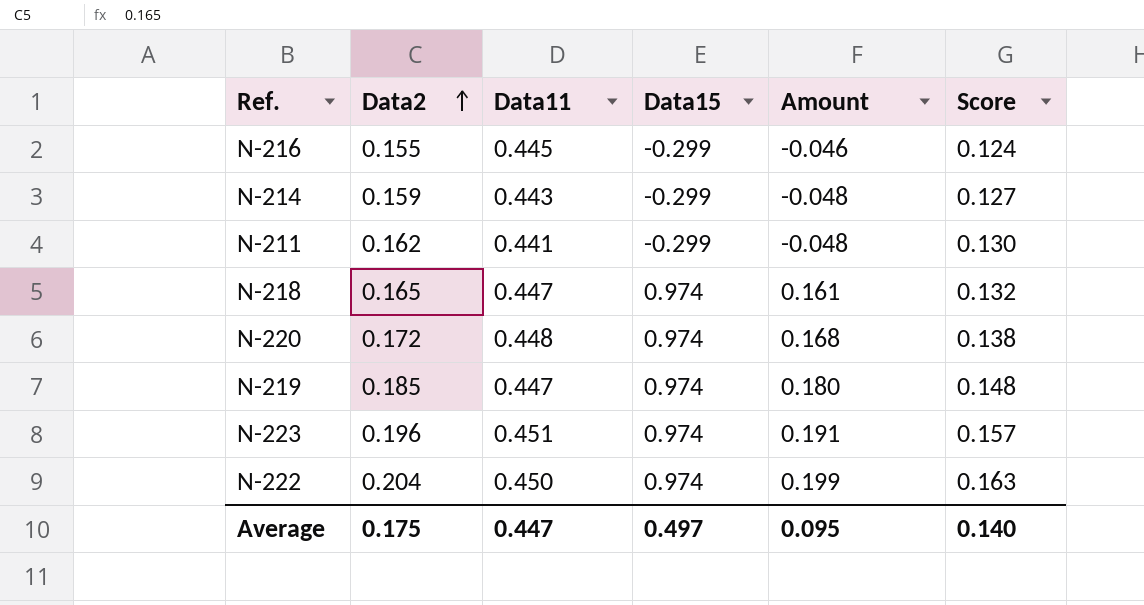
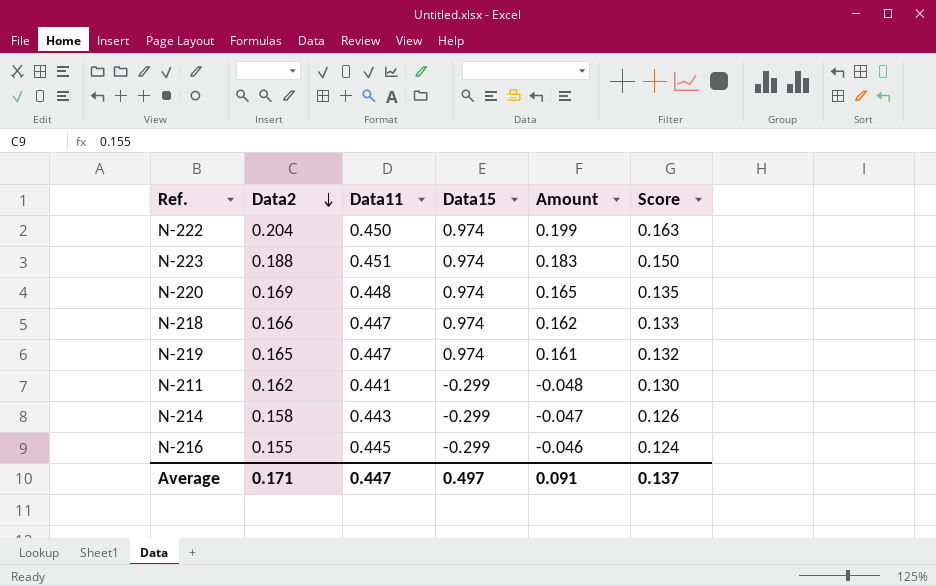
row order: Data2 ascending -> Data2 descending
N-223 | Data2: 0.196 -> 0.188
N-223 | Amount: 0.191 -> 0.183
N-223 | Score: 0.157 -> 0.150
N-220 | Data2: 0.172 -> 0.169
N-220 | Amount: 0.168 -> 0.165
N-220 | Score: 0.138 -> 0.135
N-218 | Data2: 0.165 -> 0.166
N-218 | Amount: 0.161 -> 0.162
N-218 | Score: 0.132 -> 0.133
N-219 | Data2: 0.185 -> 0.165
N-219 | Amount: 0.180 -> 0.161
N-219 | Score: 0.148 -> 0.132
N-214 | Data2: 0.159 -> 0.158
N-214 | Amount: -0.048 -> -0.047
N-214 | Score: 0.127 -> 0.126
Average | Data2: 0.175 -> 0.171
Average | Amount: 0.095 -> 0.091
Average | Score: 0.140 -> 0.137

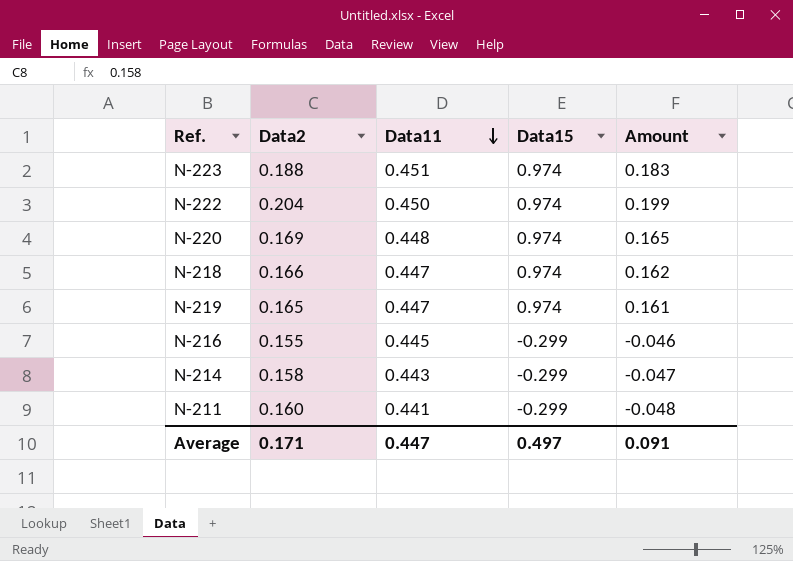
row order: Data2 descending -> Data11 descending
column Score | formula: [Data2] * 0.8 -> none
N-211 | Data2: 0.162 -> 0.160

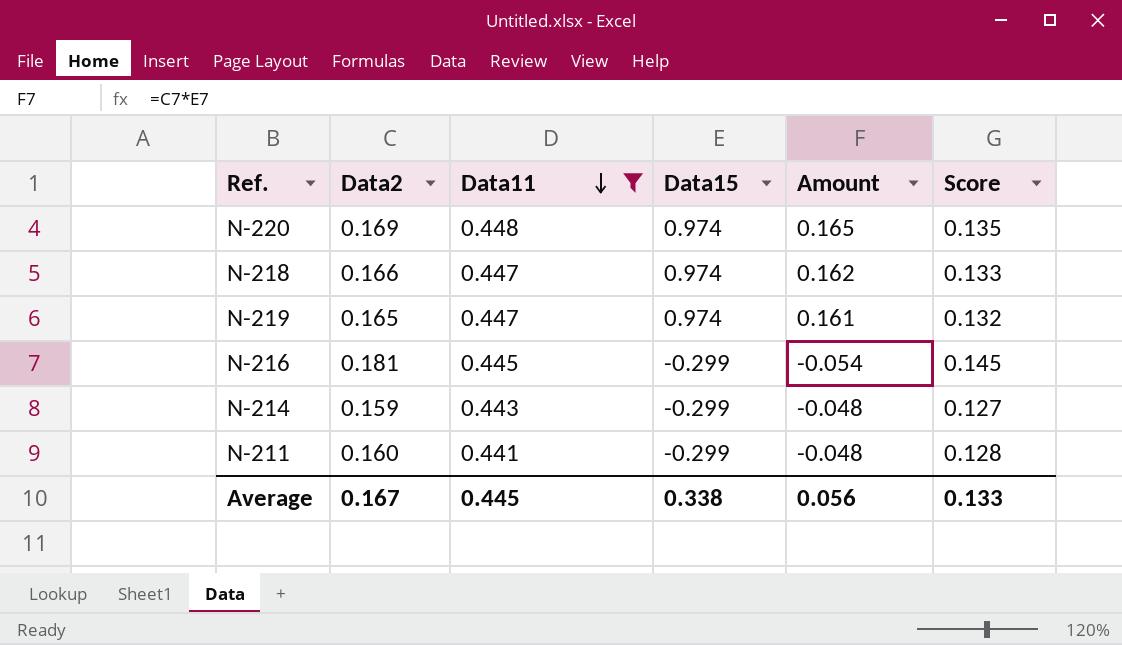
filter: none -> Data11 <= 0.448
column Score | formula: none -> [Data2] * 0.8
N-216 | Data2: 0.155 -> 0.181
N-216 | Amount: -0.046 -> -0.054
N-214 | Data2: 0.158 -> 0.159
N-214 | Amount: -0.047 -> -0.048
Average | Data2: 0.171 -> 0.167
Average | Data11: 0.447 -> 0.445
Average | Data15: 0.497 -> 0.338
Average | Amount: 0.091 -> 0.056

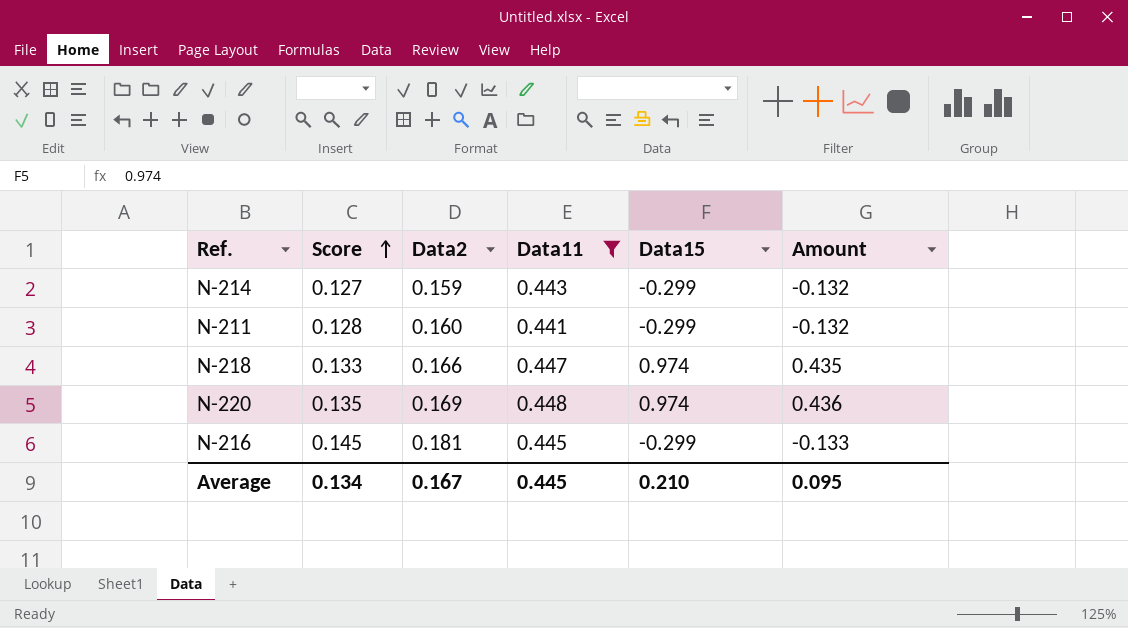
row order: Data11 descending -> Score ascending
column Score | position: 6 -> 2
column Amount | formula: [Data2] * [Data15] -> [Data11] * [Data15]
row N-219: 0.165 | 0.447 | 0.974 | 0.161 | 0.132 -> none
Average | Score: 0.133 -> 0.134
Average | Data15: 0.338 -> 0.210
Average | Amount: 0.056 -> 0.095

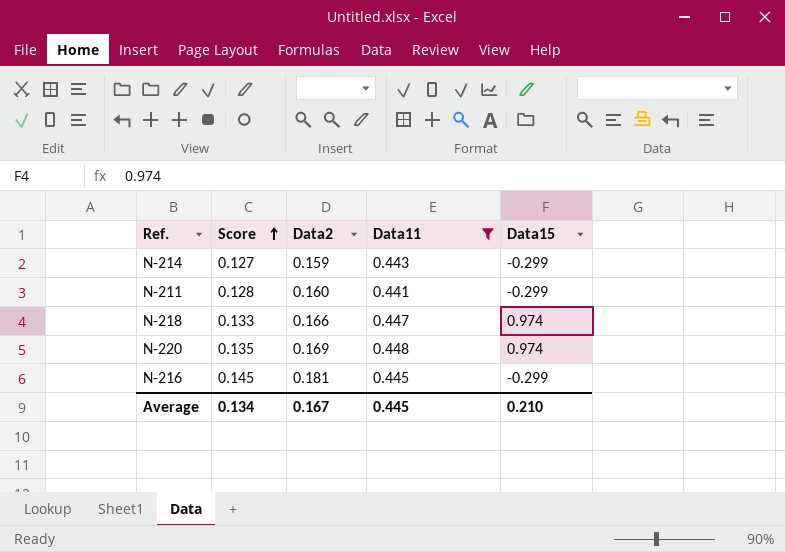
column Amount | formula: [Data11] * [Data15] -> none

